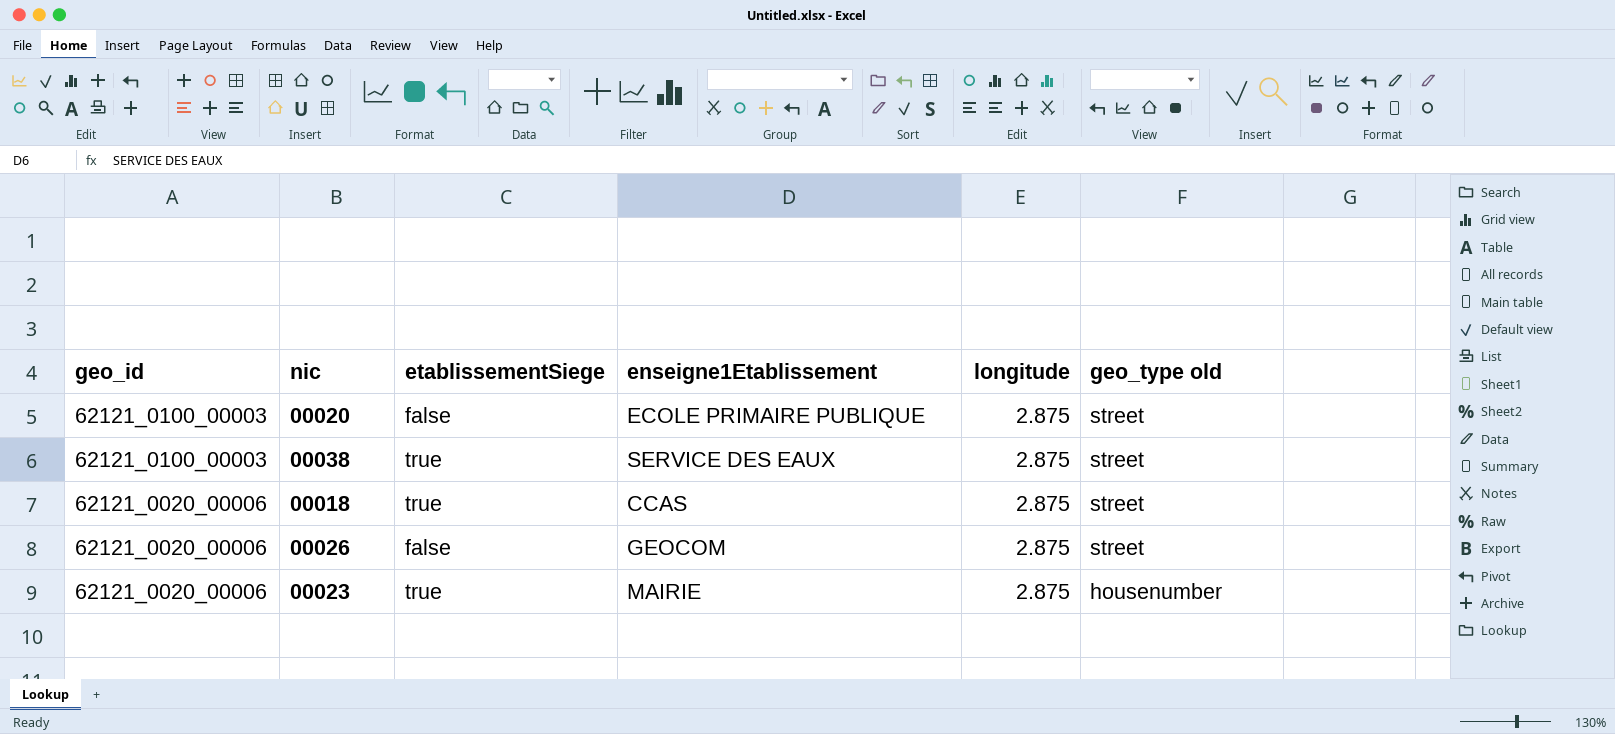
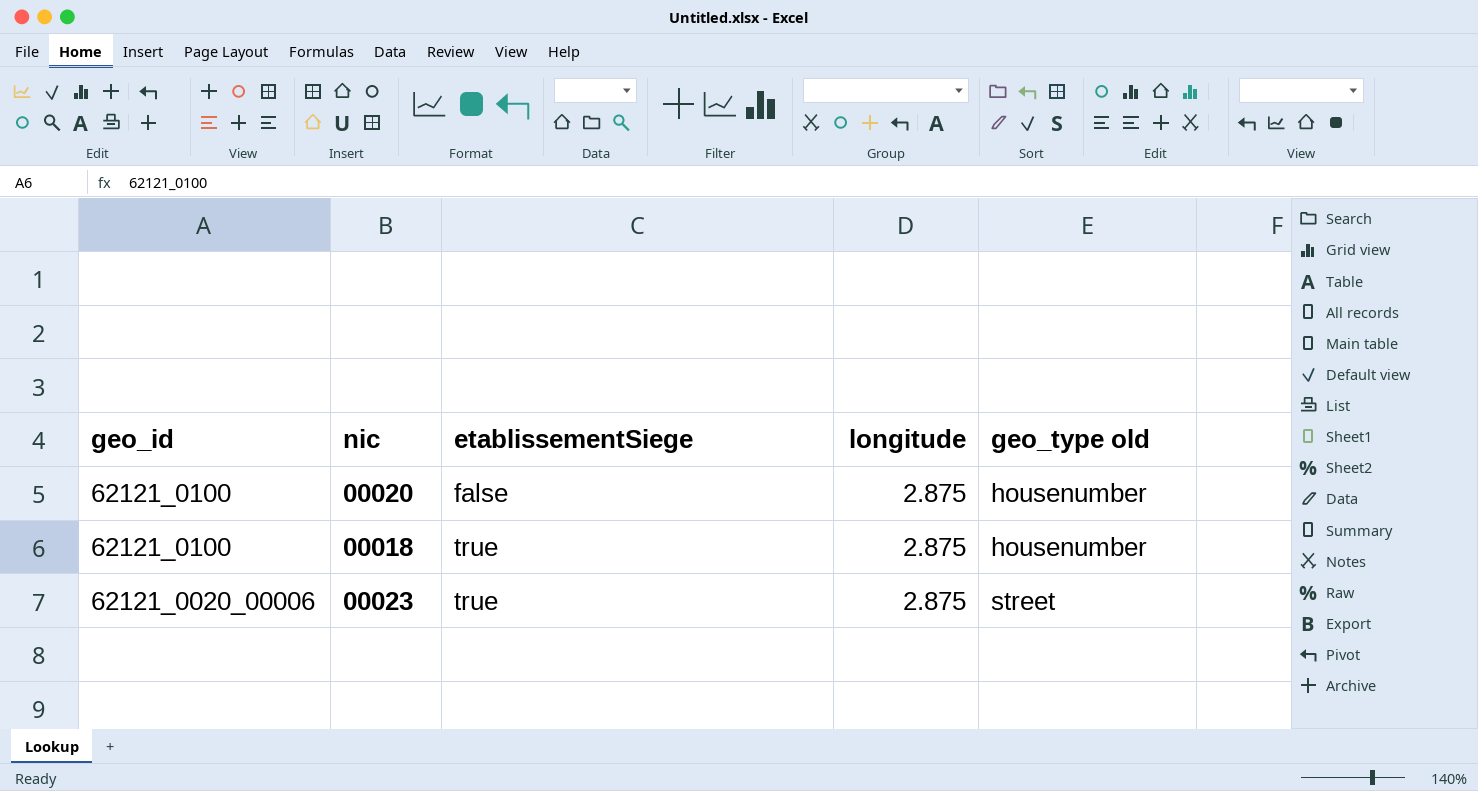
column enseigne1Etablissement | position: 4 -> none
row 00038: 62121_0100_00003 | true | SERVICE DES EAUX | 2.875 | street -> none
row 00026: 62121_0020_00006 | false | GEOCOM | 2.875 | street -> none
00020 | geo_id: 62121_0100_00003 -> 62121_0100
00020 | geo_type old: street -> housenumber
00018 | geo_id: 62121_0020_00006 -> 62121_0100
00018 | geo_type old: street -> housenumber
00023 | geo_type old: housenumber -> street

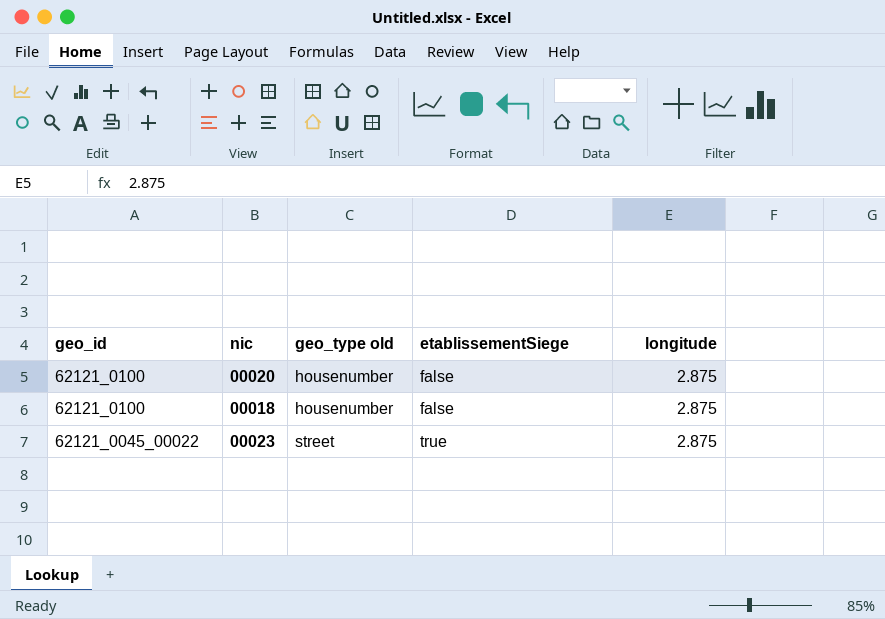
column geo_type old | position: 5 -> 3
00018 | etablissementSiege: true -> false
00023 | geo_id: 62121_0020_00006 -> 62121_0045_00022

